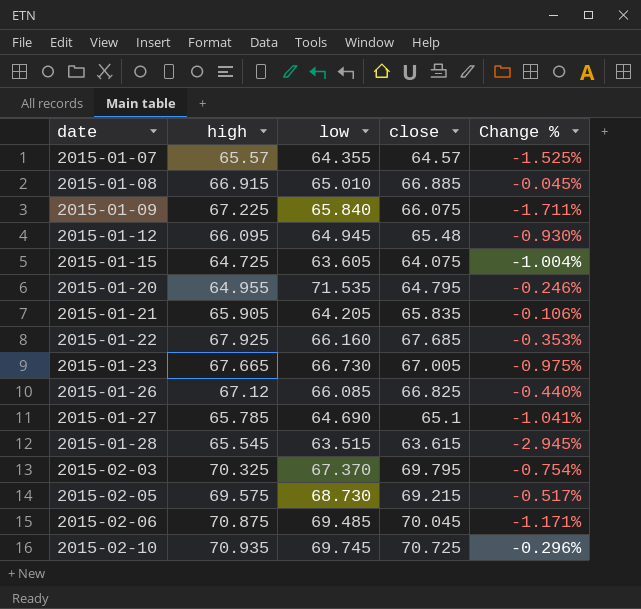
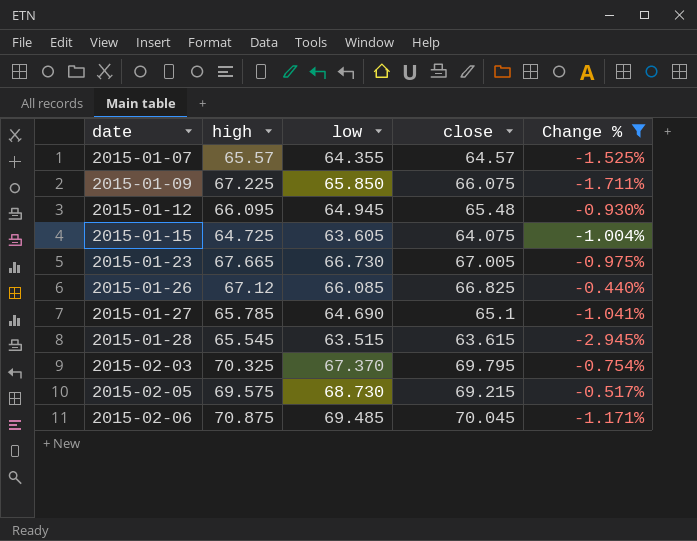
filter: none -> Change % <= -0.440%
2015-01-09 | low: 65.840 -> 65.850

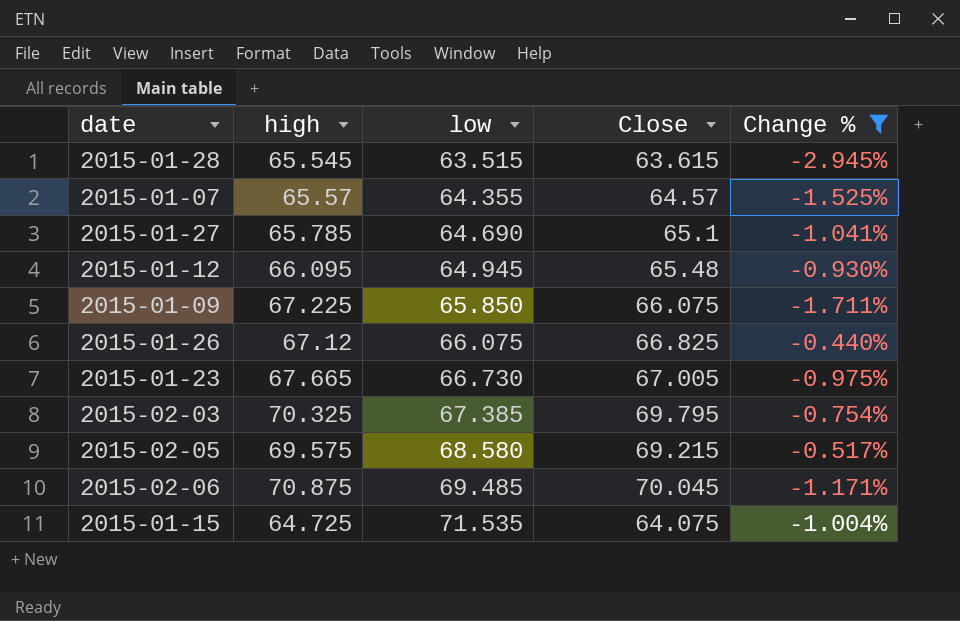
row order: date ascending -> low ascending
column name: close -> Close
2015-01-26 | low: 66.085 -> 66.075
2015-02-03 | low: 67.370 -> 67.385
2015-02-05 | low: 68.730 -> 68.580
2015-01-15 | low: 63.605 -> 71.535

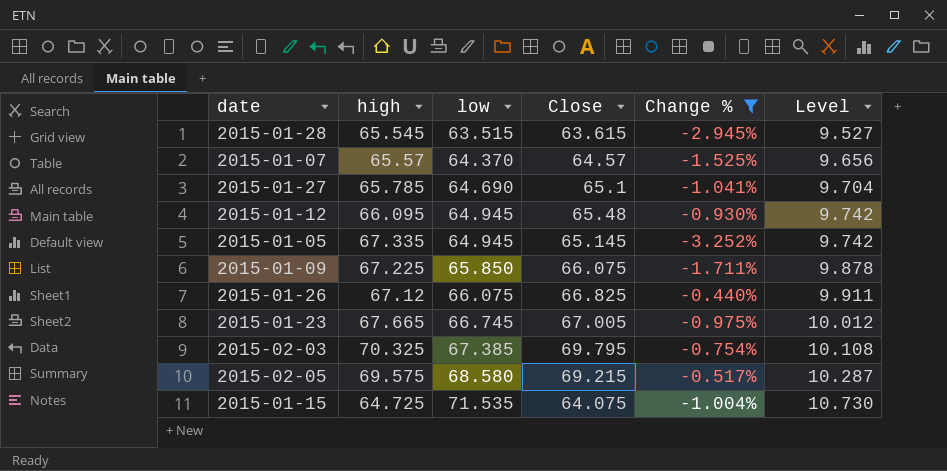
column Level | formula: none -> [low] * 0.15
row 2015-02-06: 70.875 | 69.485 | 70.045 | -1.171% -> none
2015-01-07 | low: 64.355 -> 64.370
row 2015-01-05: none -> 67.335 | 64.945 | 65.145 | -3.252% | 9.742
2015-01-23 | low: 66.730 -> 66.745

